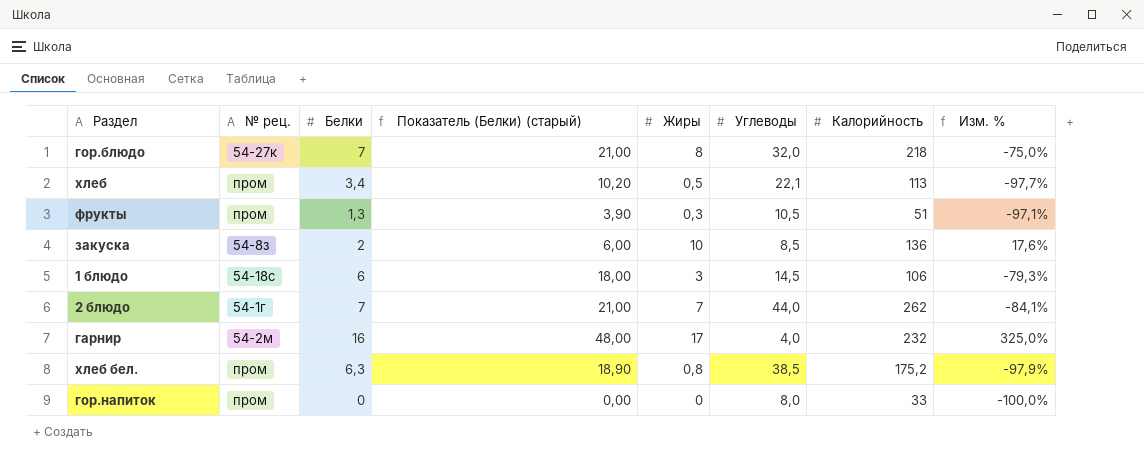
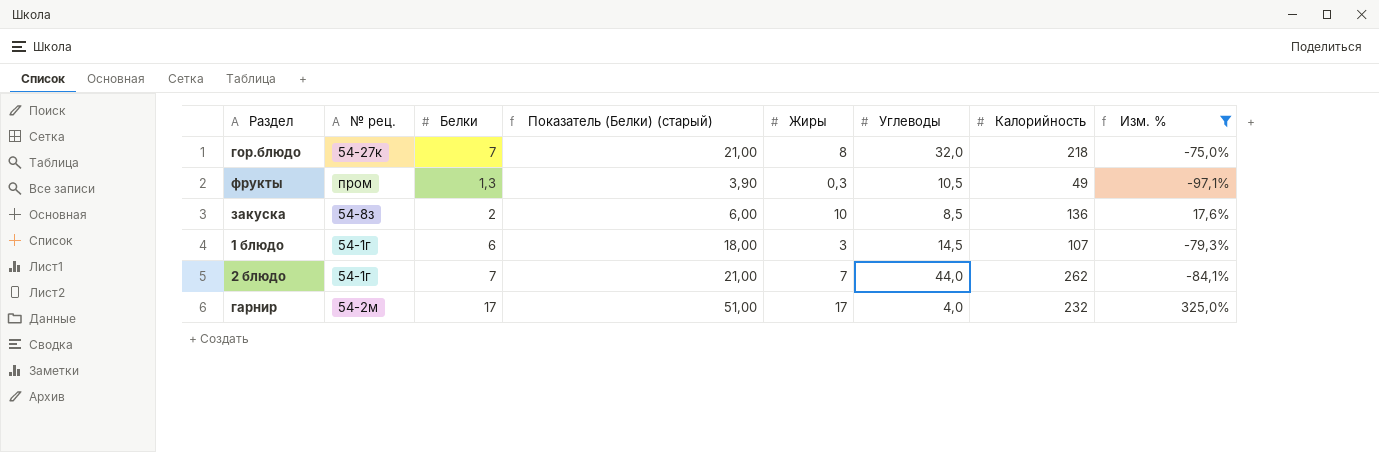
filter: none -> Изм. % >= -97,1%
фрукты | Калорийность: 51 -> 49
1 блюдо | № рец.: 54-18с -> 54-1г
1 блюдо | Калорийность: 106 -> 107
гарнир | Белки: 16 -> 17
гарнир | Показатель (Белки) (старый): 48,00 -> 51,00

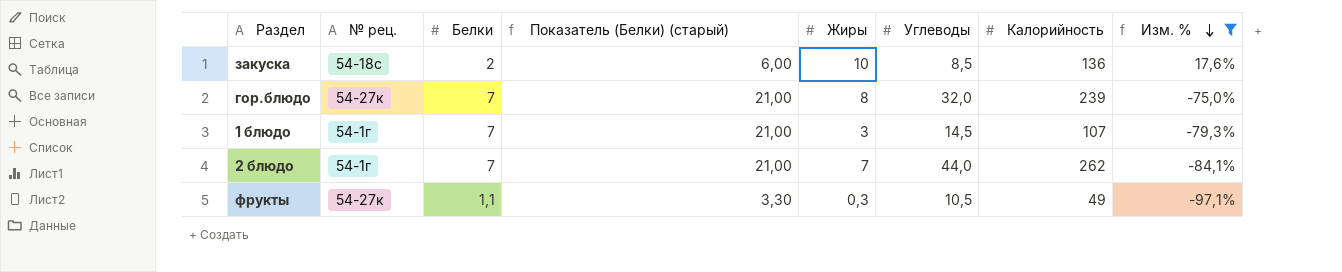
row order: none -> Изм. % descending
row гарнир: 54-2м | 17 | 51,00 | 17 | 4,0 | 232 | 325,0% -> none
закуска | № рец.: 54-8з -> 54-18с
гор.блюдо | Калорийность: 218 -> 239
1 блюдо | Белки: 6 -> 7
1 блюдо | Показатель (Белки) (старый): 18,00 -> 21,00
фрукты | № рец.: пром -> 54-27к
фрукты | Белки: 1,3 -> 1,1
фрукты | Показатель (Белки) (старый): 3,90 -> 3,30

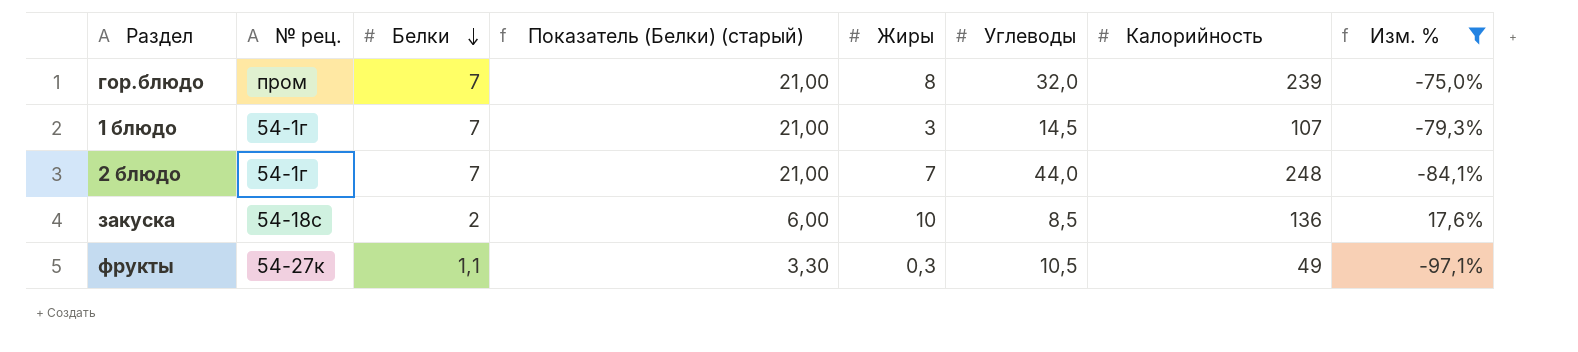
row order: Изм. % descending -> Белки descending
гор.блюдо | № рец.: 54-27к -> пром
2 блюдо | Калорийность: 262 -> 248

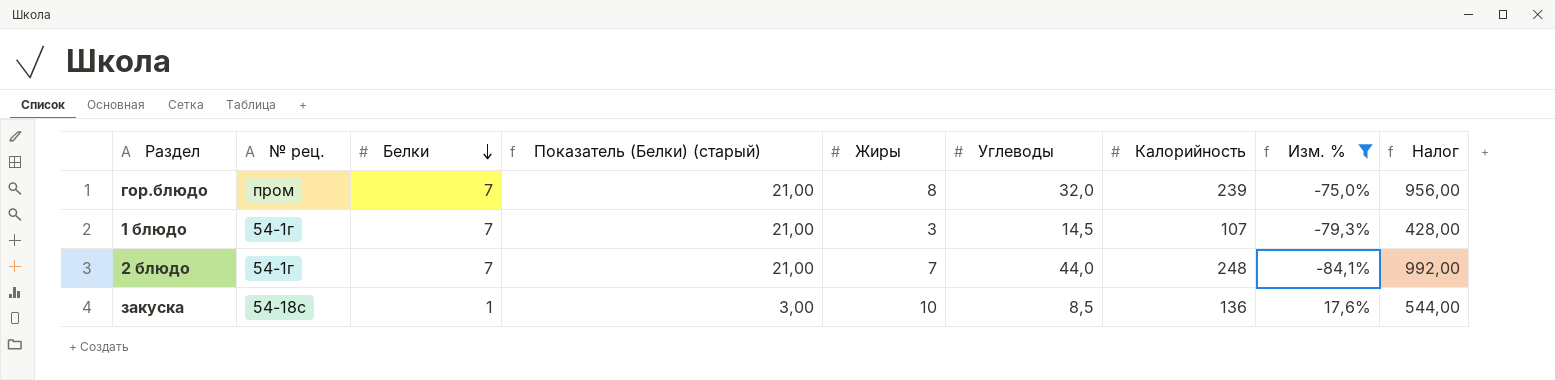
column Налог | formula: none -> [Калорийность] * 4
row фрукты: 54-27к | 1,1 | 3,30 | 0,3 | 10,5 | 49 | -97,1% -> none
закуска | Белки: 2 -> 1
закуска | Показатель (Белки) (старый): 6,00 -> 3,00

